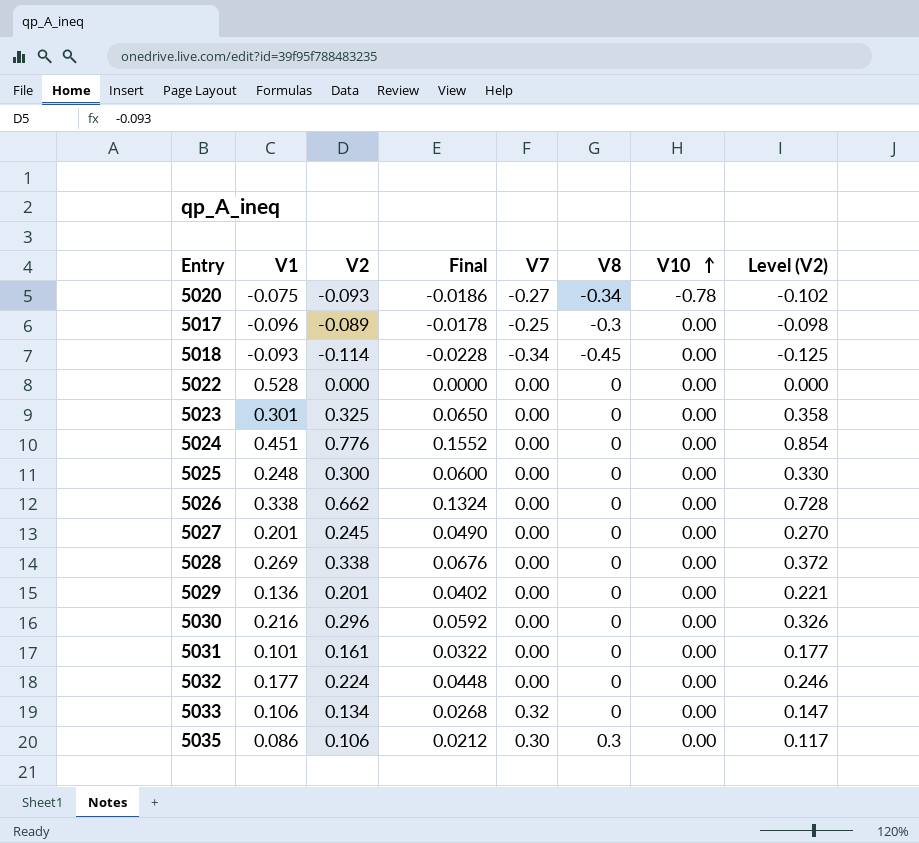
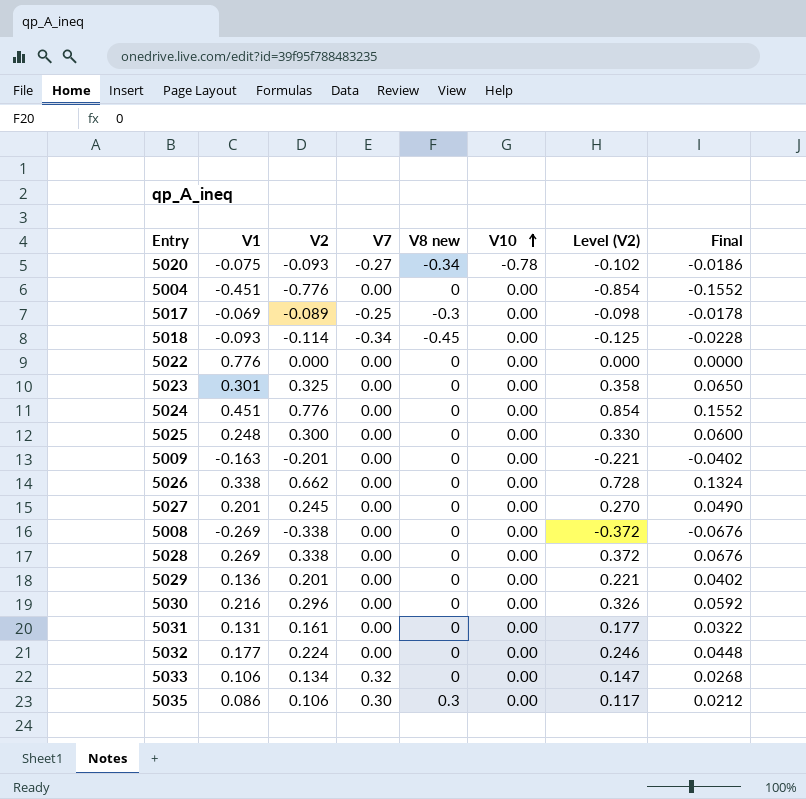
column name: V8 -> V8 new
column Final | position: 4 -> 8
row 5004: none -> -0.451 | -0.776 | 0.00 | 0 | 0.00 | -0.854 | -0.1552
5017 | V1: -0.096 -> -0.069
5022 | V1: 0.528 -> 0.776
row 5009: none -> -0.163 | -0.201 | 0.00 | 0 | 0.00 | -0.221 | -0.0402
row 5008: none -> -0.269 | -0.338 | 0.00 | 0 | 0.00 | -0.372 | -0.0676
5031 | V1: 0.101 -> 0.131

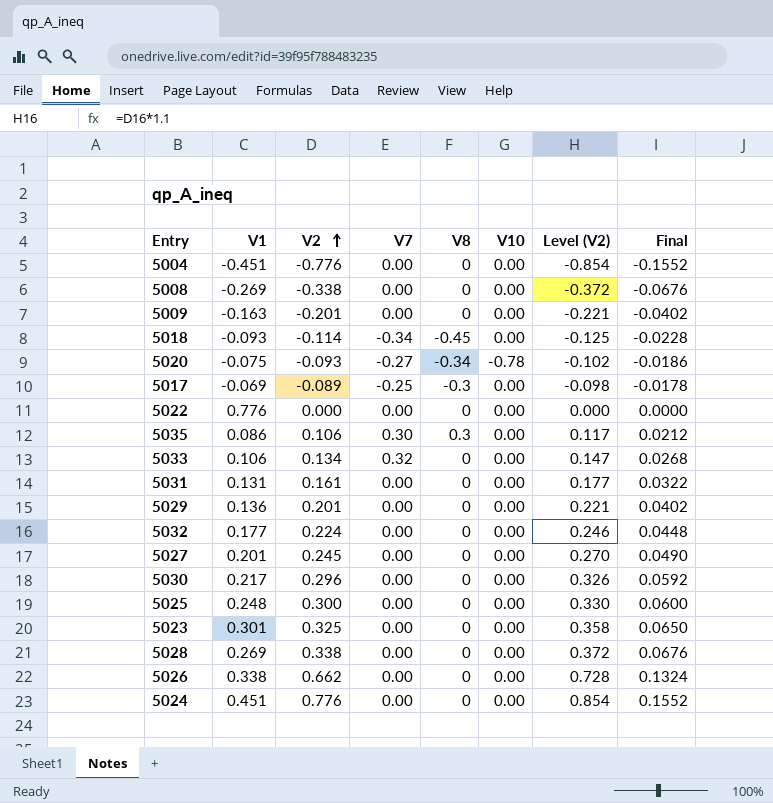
row order: V10 ascending -> V2 ascending
column name: V8 new -> V8
5030 | V1: 0.216 -> 0.217

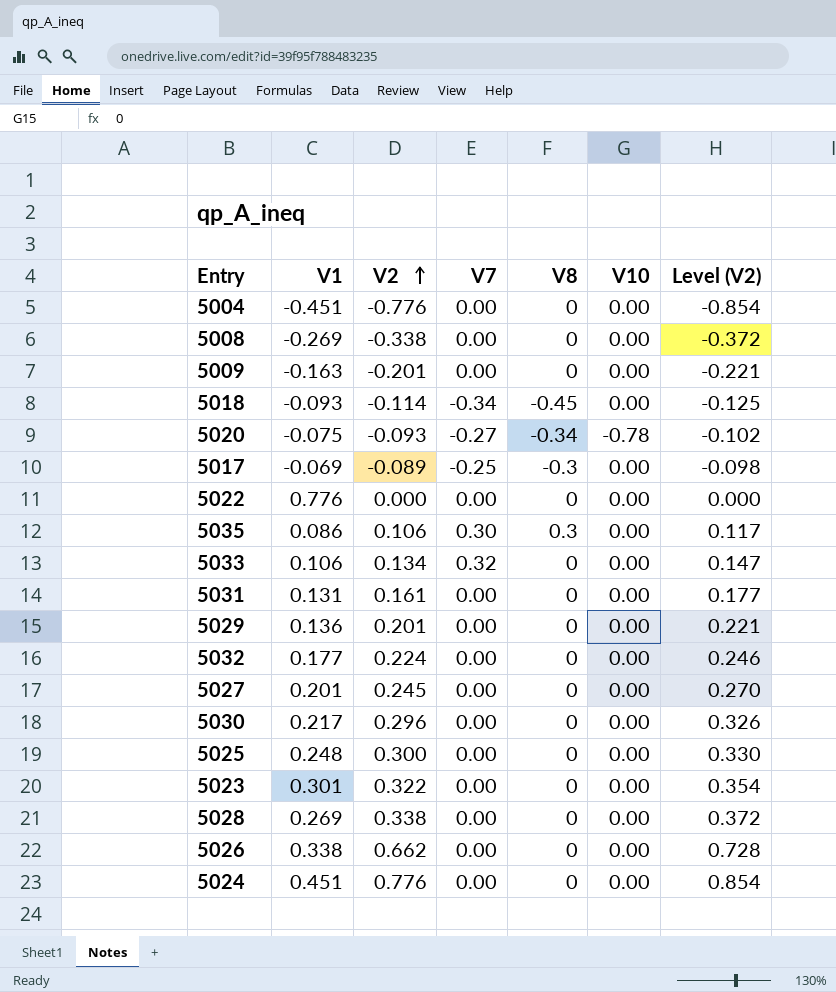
column Final | formula: [V2] * 0.2 -> none
5023 | V2: 0.325 -> 0.322
5023 | Level (V2): 0.358 -> 0.354

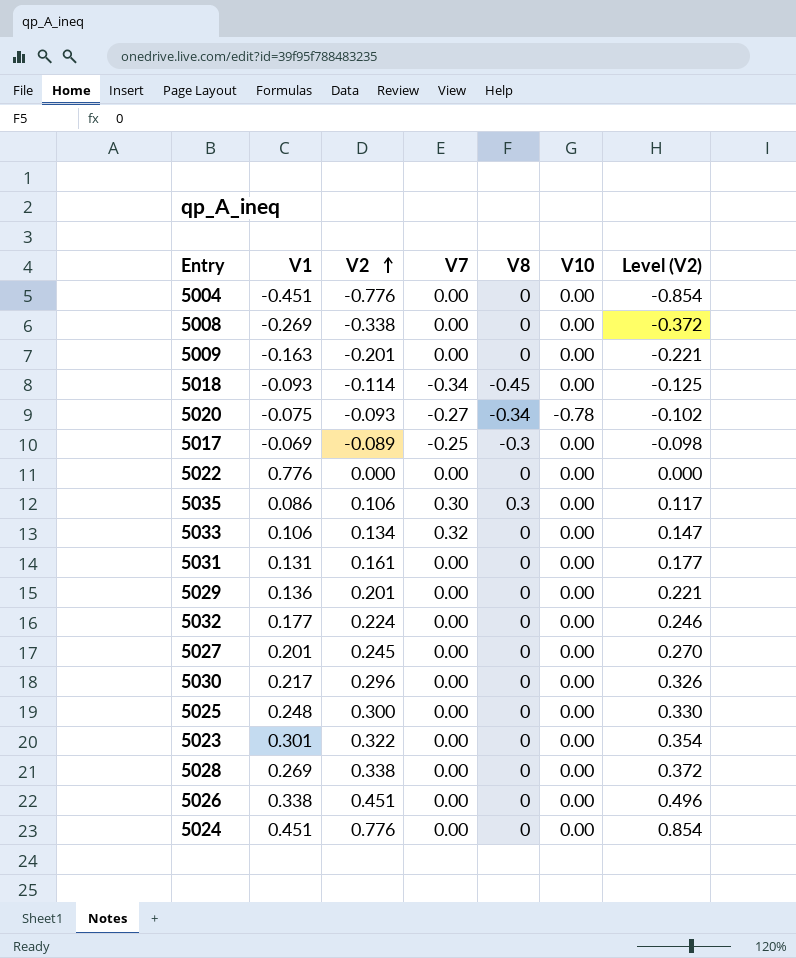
5026 | V2: 0.662 -> 0.451
5026 | Level (V2): 0.728 -> 0.496

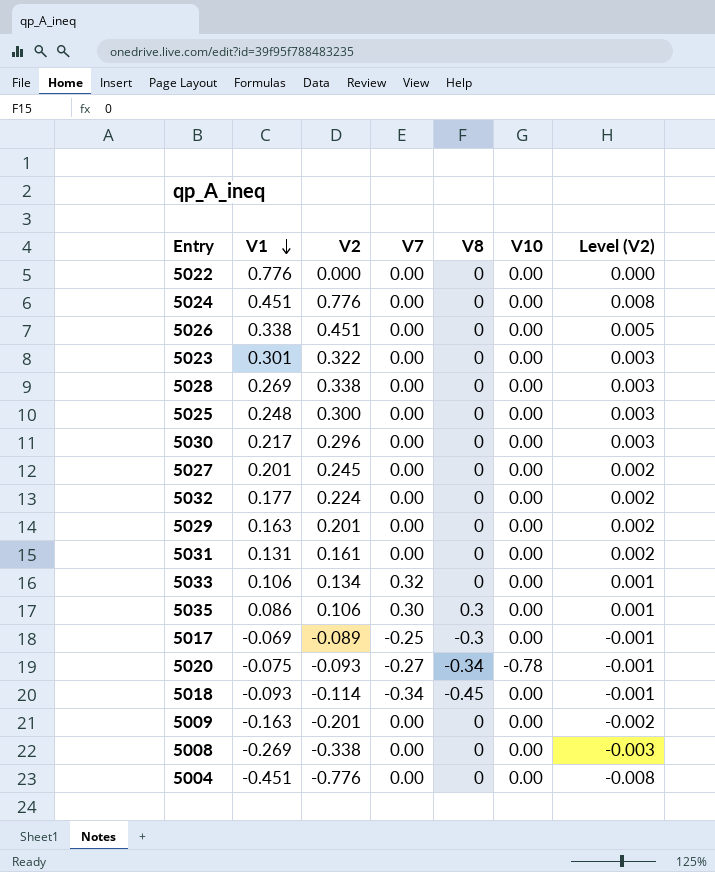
row order: V2 ascending -> V1 descending
column Level (V2) | formula: [V2] * 1.1 -> [V2] * 0.01
5029 | V1: 0.136 -> 0.163

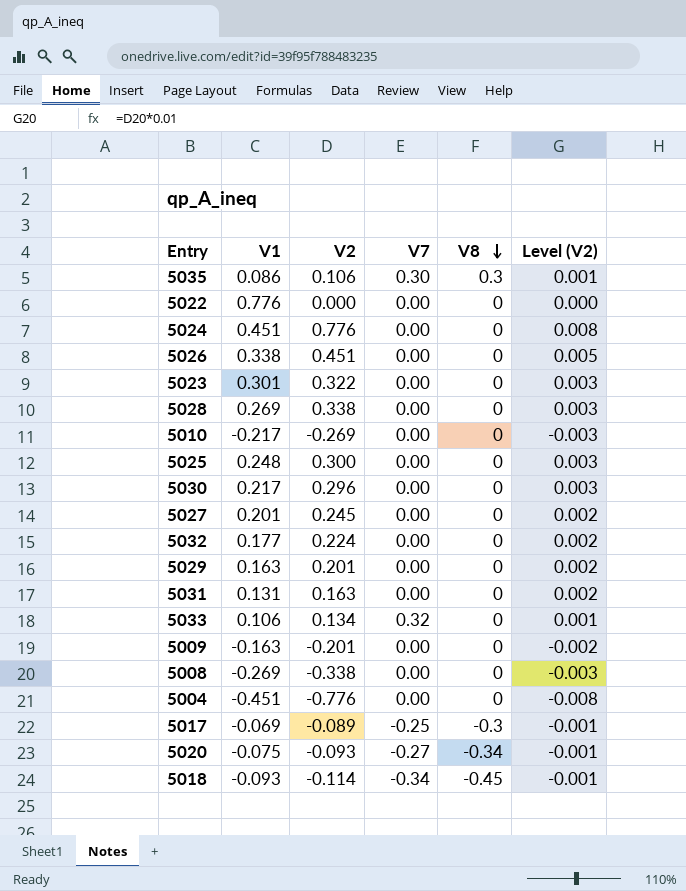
row order: V1 descending -> V8 descending
column V10 | position: 6 -> none
row 5010: none -> -0.217 | -0.269 | 0.00 | 0 | -0.003
5031 | V2: 0.161 -> 0.163

